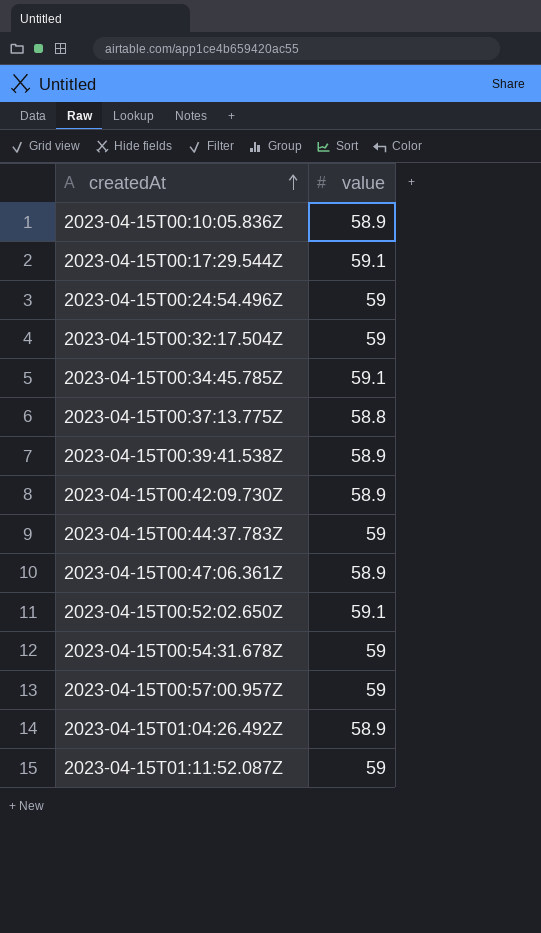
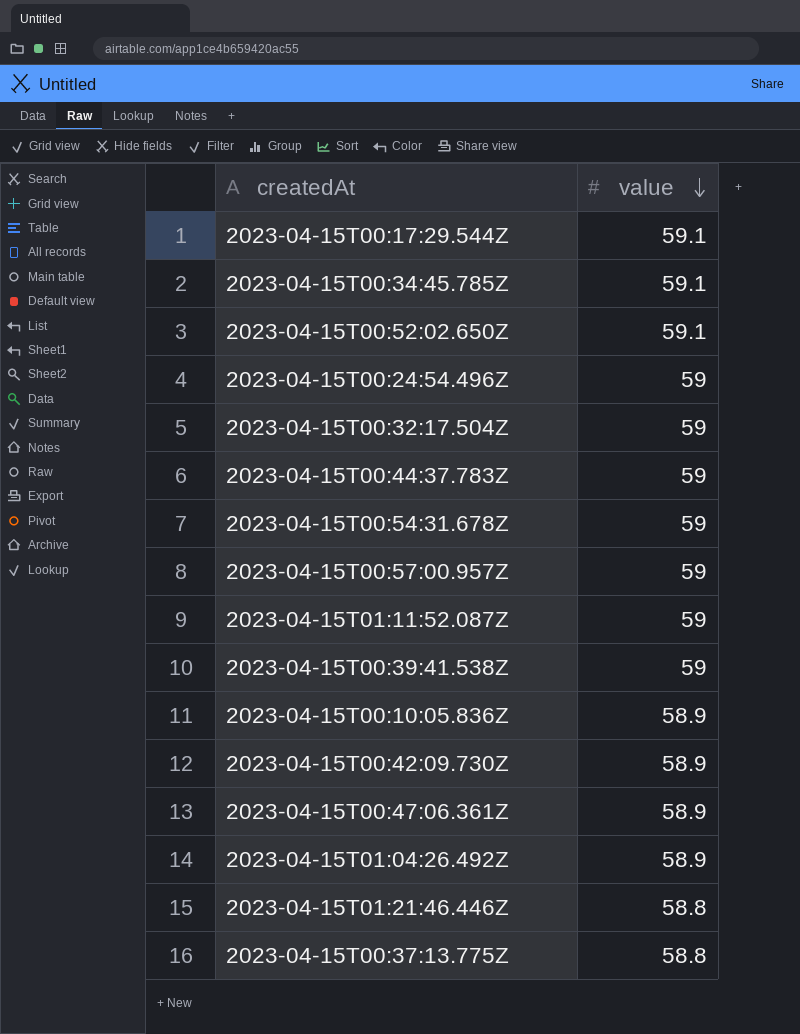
row order: createdAt ascending -> value descending
2023-04-15T00:39:41.538Z | value: 58.9 -> 59
row 2023-04-15T01:21:46.446Z: none -> 58.8

